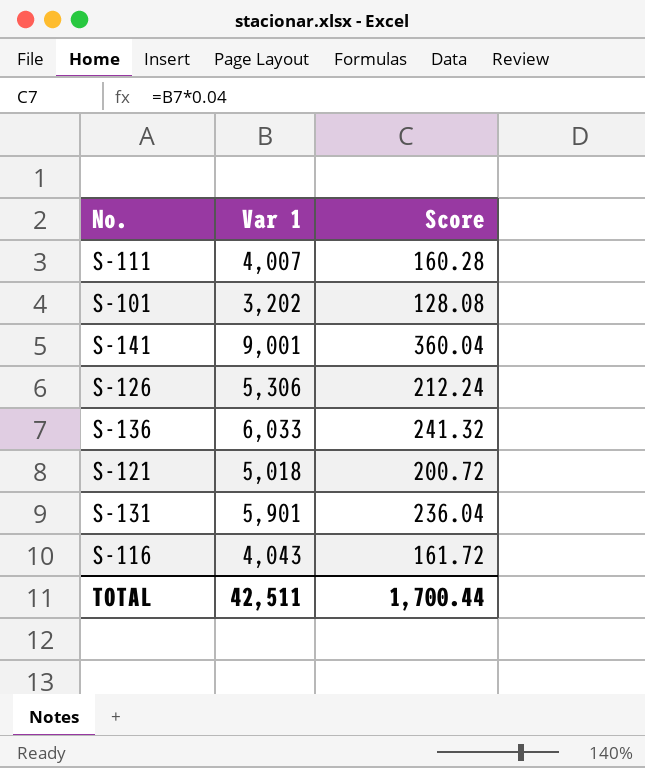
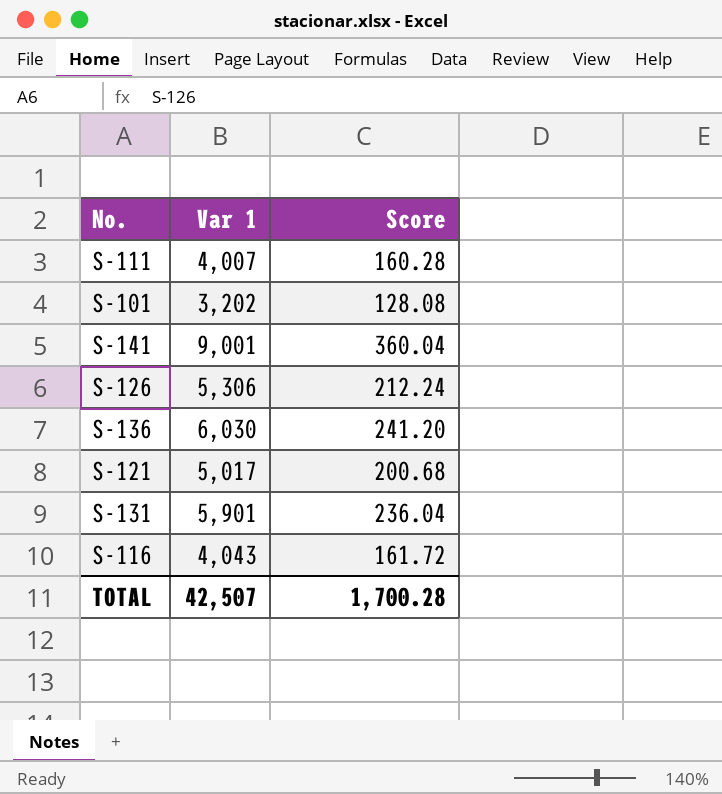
S-136 | Var 1: 6,033 -> 6,030
S-136 | Score: 241.32 -> 241.20
S-121 | Var 1: 5,018 -> 5,017
S-121 | Score: 200.72 -> 200.68
TOTAL | Var 1: 42,511 -> 42,507
TOTAL | Score: 1,700.44 -> 1,700.28

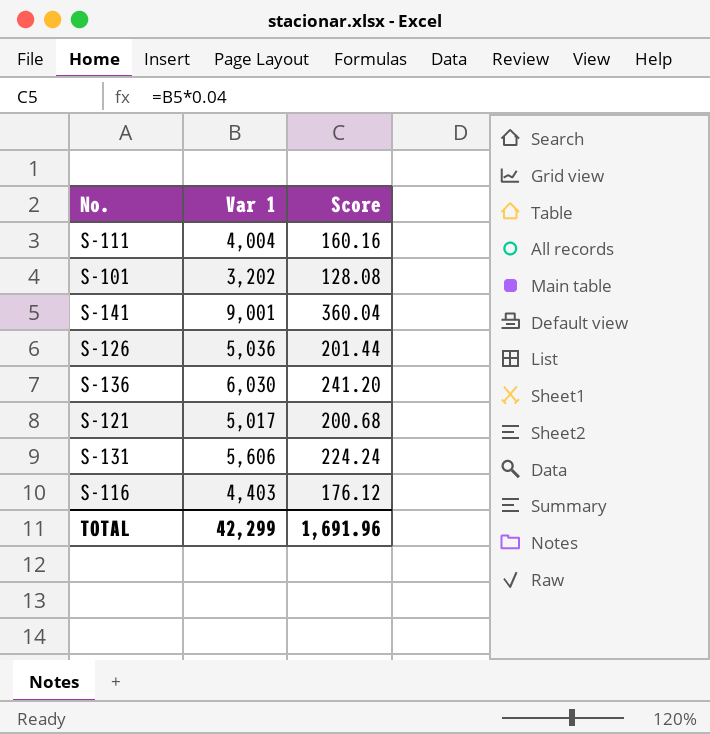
S-111 | Var 1: 4,007 -> 4,004
S-111 | Score: 160.28 -> 160.16
S-126 | Var 1: 5,306 -> 5,036
S-126 | Score: 212.24 -> 201.44
S-131 | Var 1: 5,901 -> 5,606
S-131 | Score: 236.04 -> 224.24
S-116 | Var 1: 4,043 -> 4,403
S-116 | Score: 161.72 -> 176.12
TOTAL | Var 1: 42,507 -> 42,299
TOTAL | Score: 1,700.28 -> 1,691.96

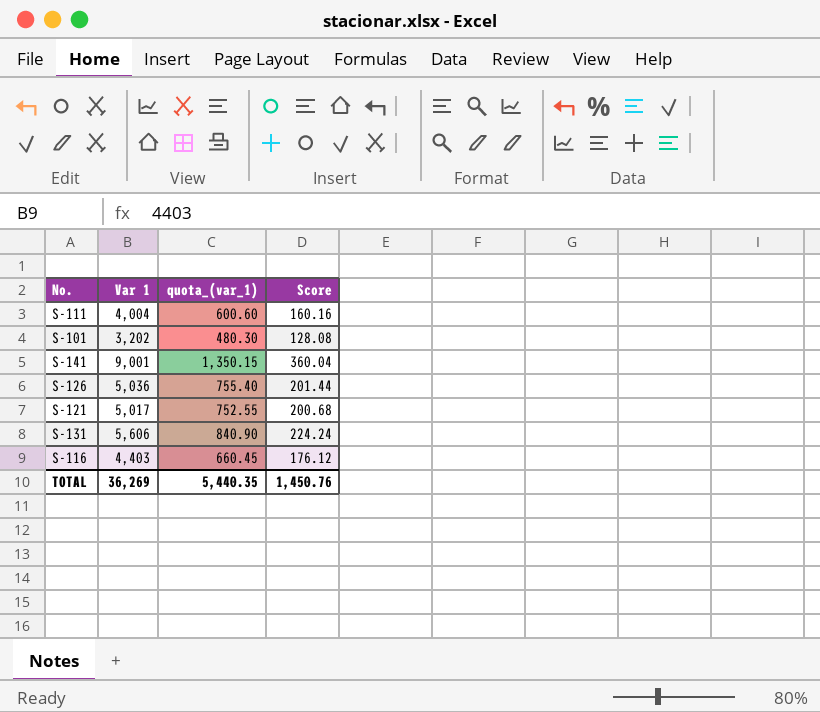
column quota_(var_1) | formula: none -> [Var 1] * 0.15
row S-136: 6,030 | 241.20 -> none
TOTAL | Var 1: 42,299 -> 36,269
TOTAL | Score: 1,691.96 -> 1,450.76

